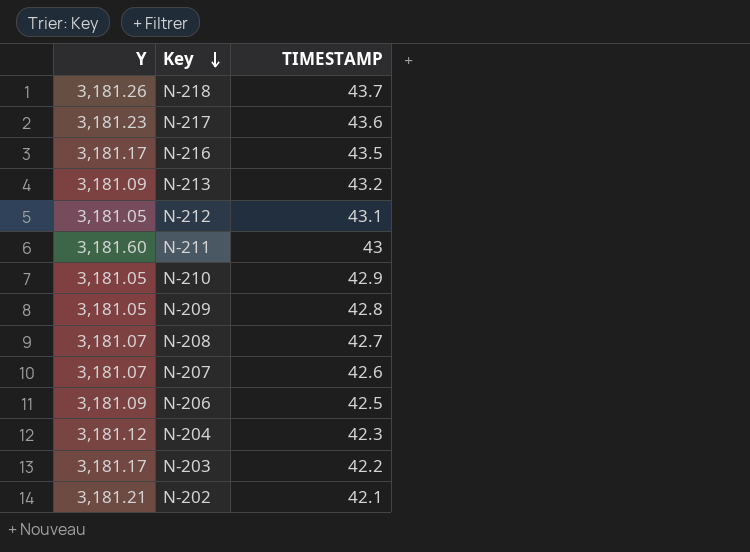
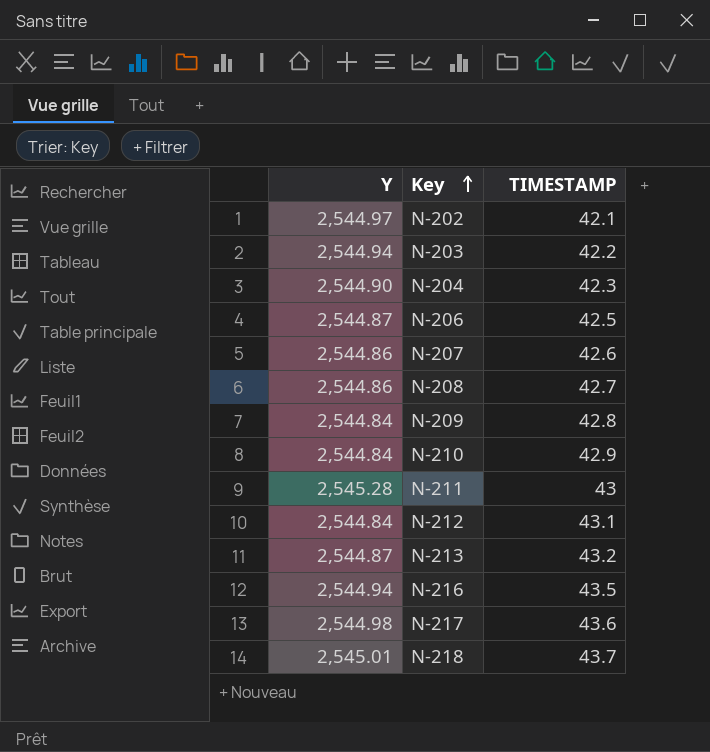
row order: Key descending -> Key ascending
N-202 | Y: 3,181.21 -> 2,544.97
N-203 | Y: 3,181.17 -> 2,544.94
N-204 | Y: 3,181.12 -> 2,544.90
N-206 | Y: 3,181.09 -> 2,544.87
N-207 | Y: 3,181.07 -> 2,544.86
N-208 | Y: 3,181.07 -> 2,544.86
N-209 | Y: 3,181.05 -> 2,544.84
N-210 | Y: 3,181.05 -> 2,544.84
N-211 | Y: 3,181.60 -> 2,545.28
N-212 | Y: 3,181.05 -> 2,544.84
N-213 | Y: 3,181.09 -> 2,544.87
N-216 | Y: 3,181.17 -> 2,544.94
N-217 | Y: 3,181.23 -> 2,544.98
N-218 | Y: 3,181.26 -> 2,545.01

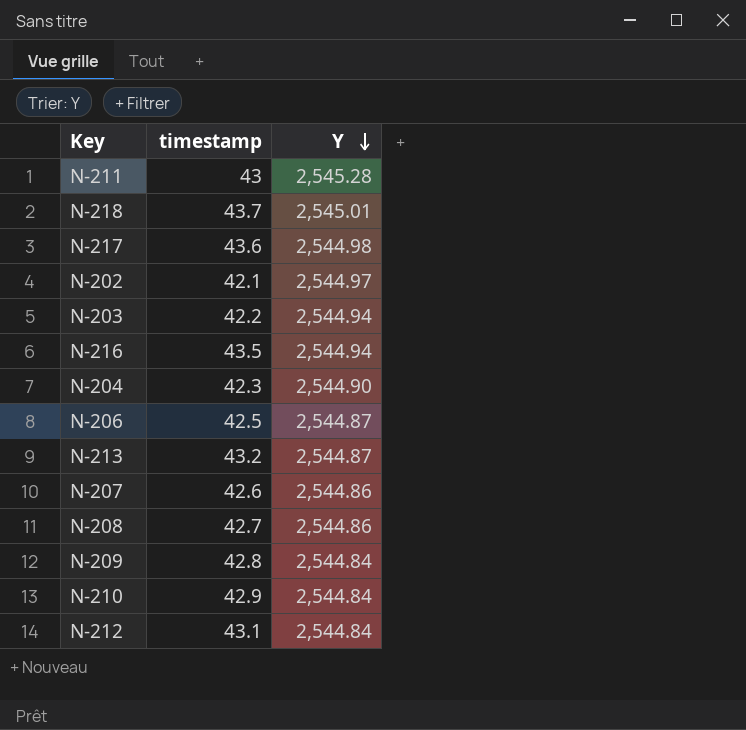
row order: Key ascending -> Y descending
column name: TIMESTAMP -> timestamp
column Y | position: 1 -> 3

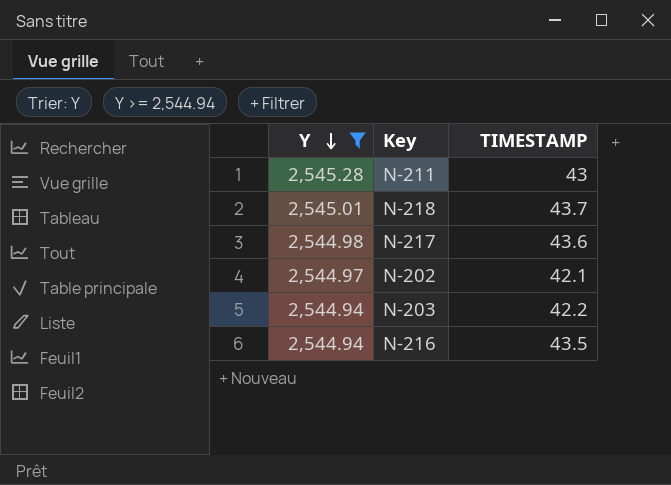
filter: none -> Y >= 2,544.94
column Y | position: 3 -> 1
column name: timestamp -> TIMESTAMP

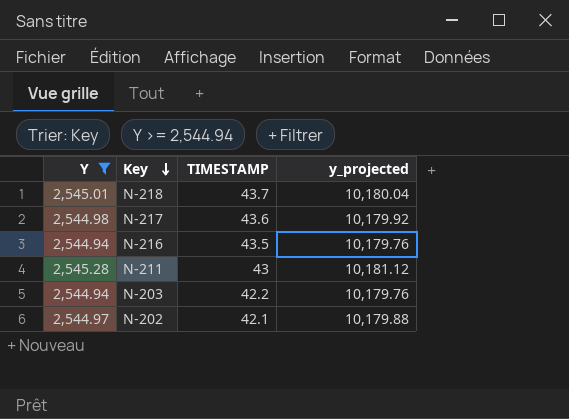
row order: Y descending -> Key descending
column y_projected | formula: none -> [Y] * 4

